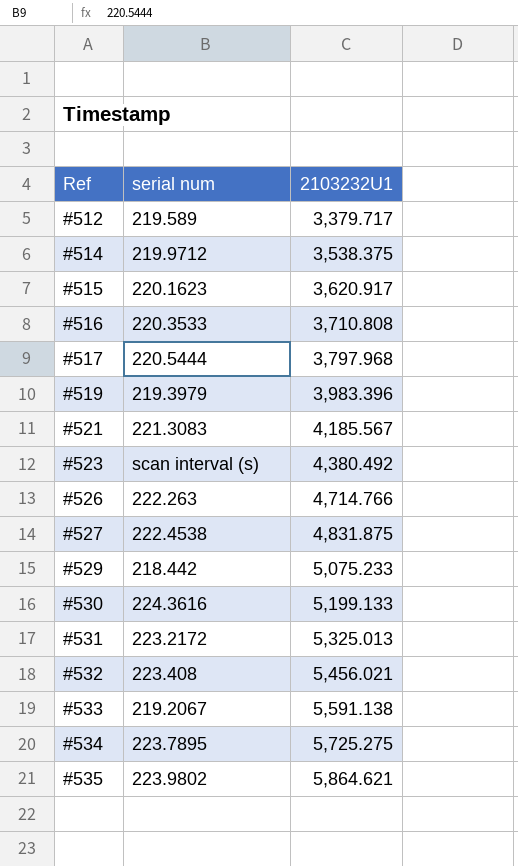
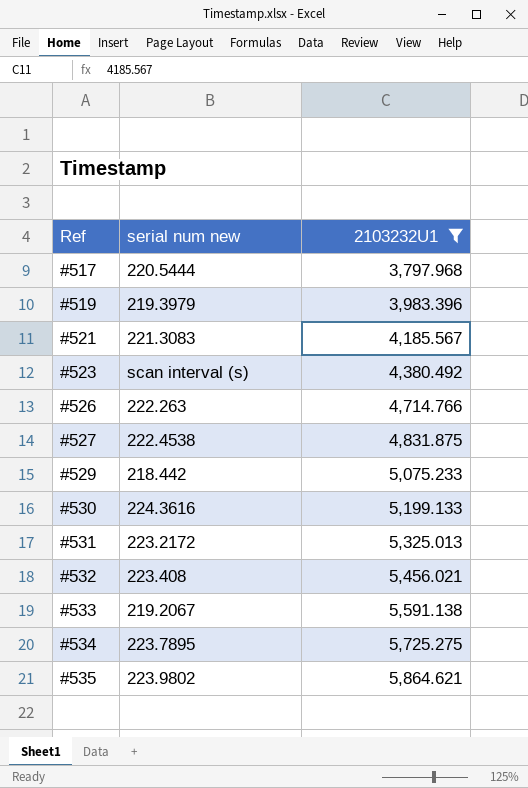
filter: none -> 2103232U1 >= 3,797.968
column name: serial num -> serial num new

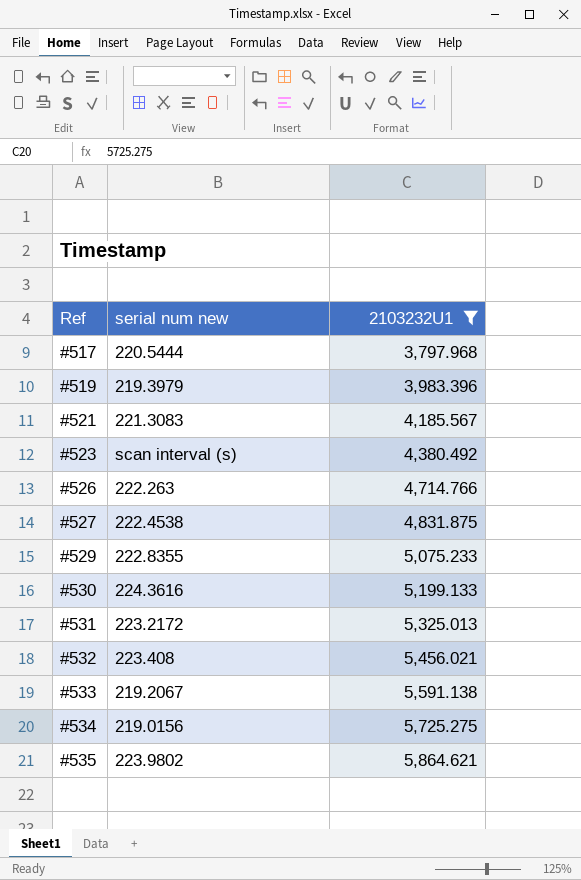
#529 | serial num new: 218.442 -> 222.8355
#534 | serial num new: 223.7895 -> 219.0156

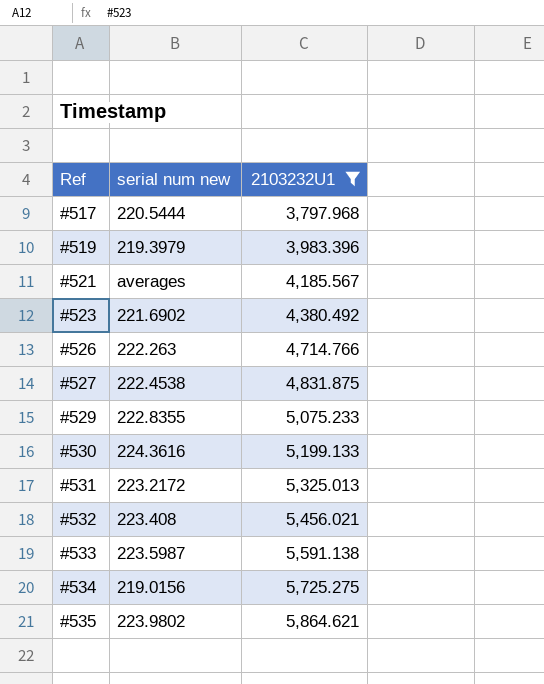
#521 | serial num new: 221.3083 -> averages
#523 | serial num new: scan interval (s) -> 221.6902
#533 | serial num new: 219.2067 -> 223.5987

